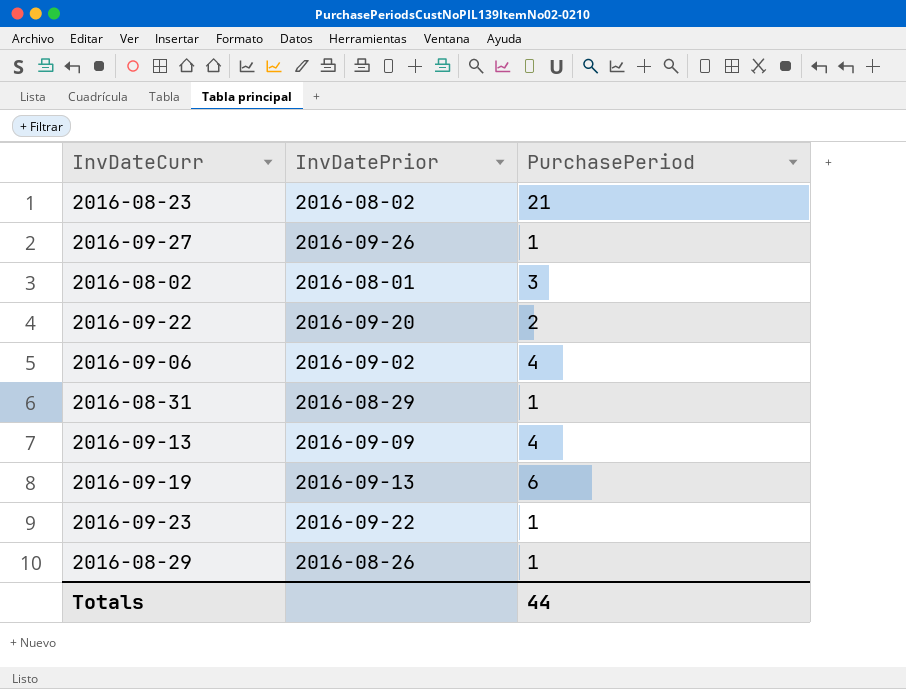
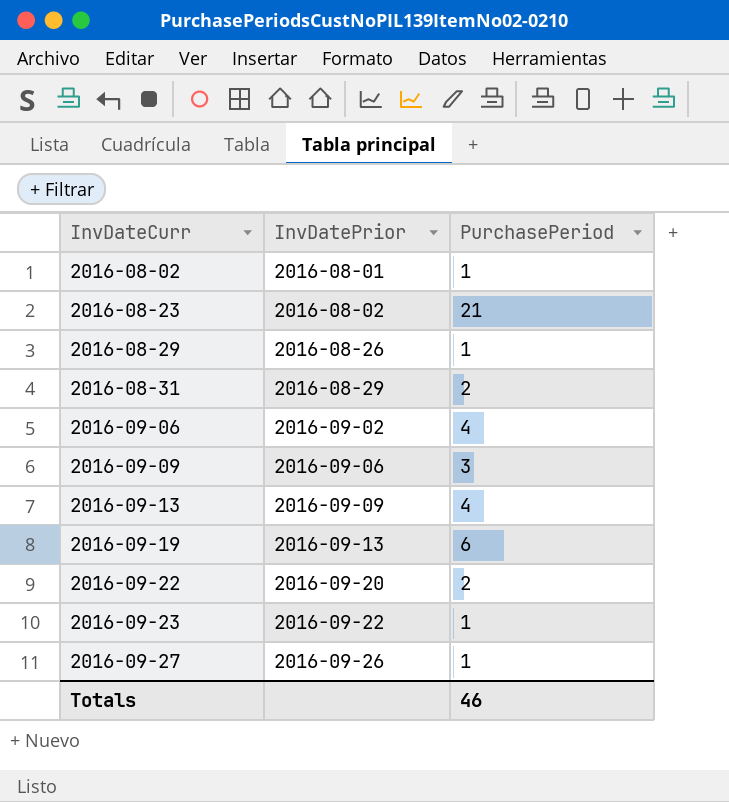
row order: none -> InvDateCurr ascending
2016-08-02 | PurchasePeriod: 3 -> 1
2016-08-31 | PurchasePeriod: 1 -> 2
row 2016-09-09: none -> 2016-09-06 | 3
Totals | PurchasePeriod: 44 -> 46

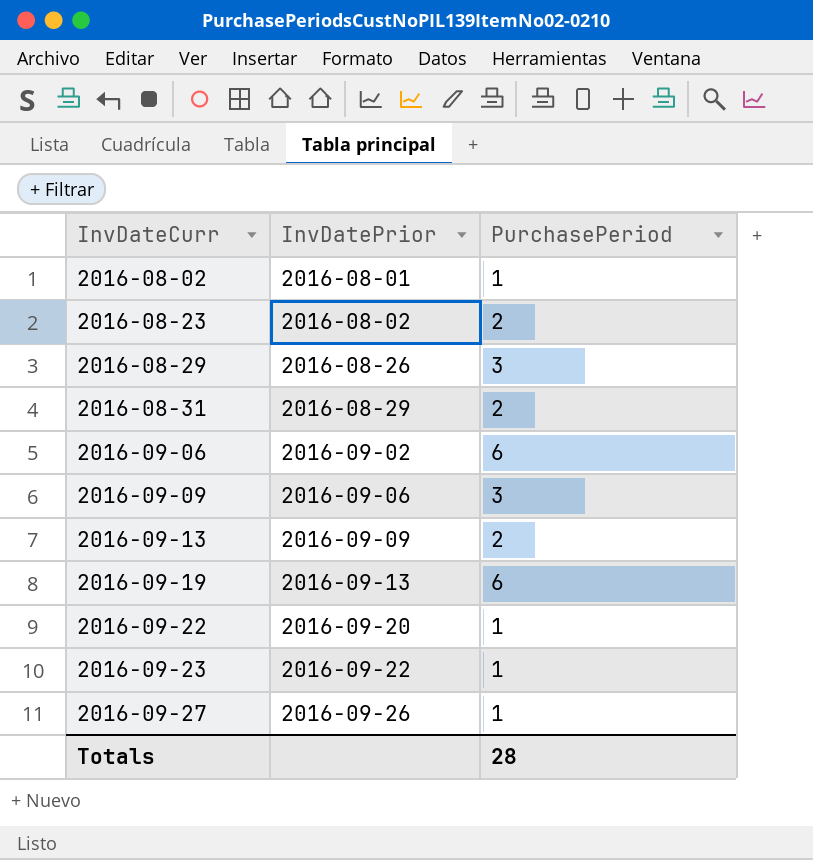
2016-08-23 | PurchasePeriod: 21 -> 2
2016-08-29 | PurchasePeriod: 1 -> 3
2016-09-06 | PurchasePeriod: 4 -> 6
2016-09-13 | PurchasePeriod: 4 -> 2
2016-09-22 | PurchasePeriod: 2 -> 1
Totals | PurchasePeriod: 46 -> 28

